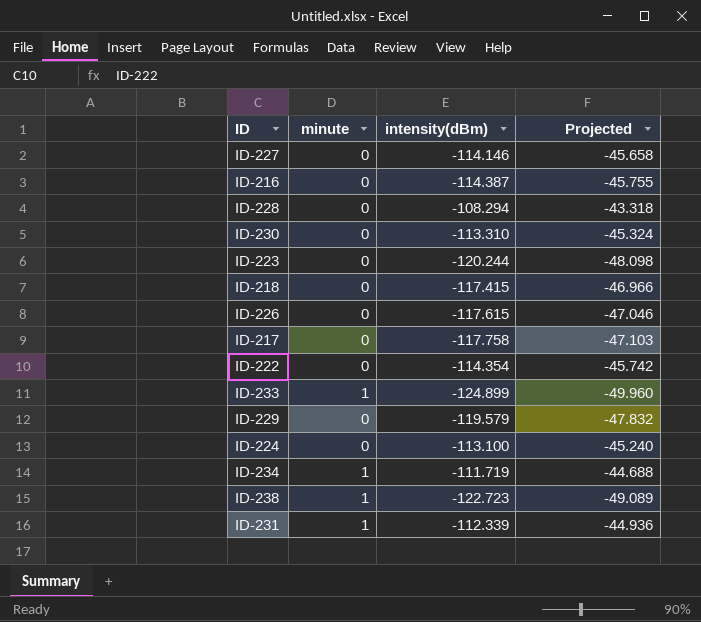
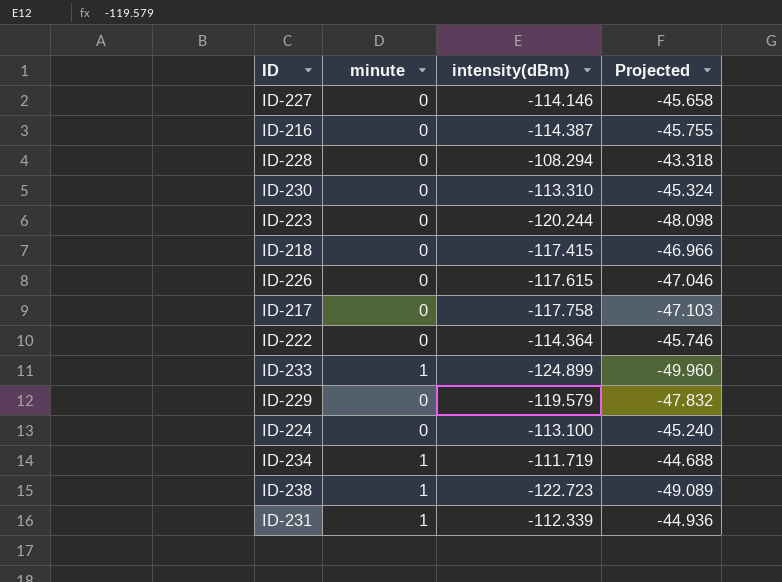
ID-222 | intensity(dBm): -114.354 -> -114.364
ID-222 | Projected: -45.742 -> -45.746

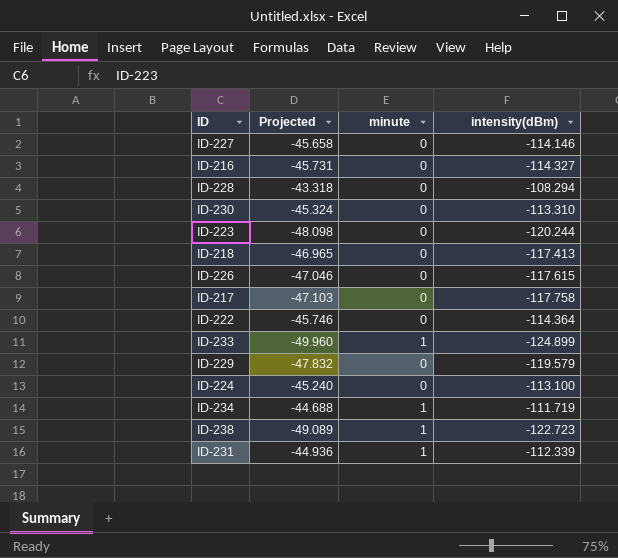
column Projected | position: 4 -> 2
ID-216 | Projected: -45.755 -> -45.731
ID-216 | intensity(dBm): -114.387 -> -114.327
ID-218 | Projected: -46.966 -> -46.965
ID-218 | intensity(dBm): -117.415 -> -117.413

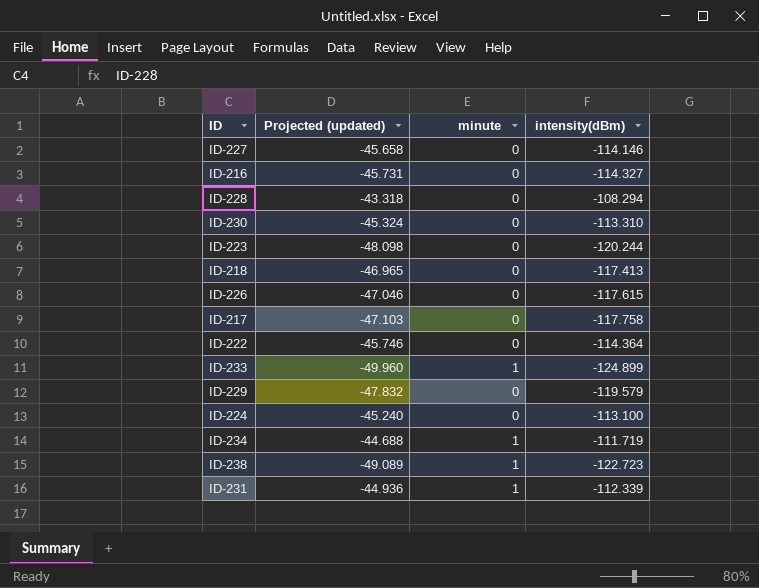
column name: Projected -> Projected (updated)

